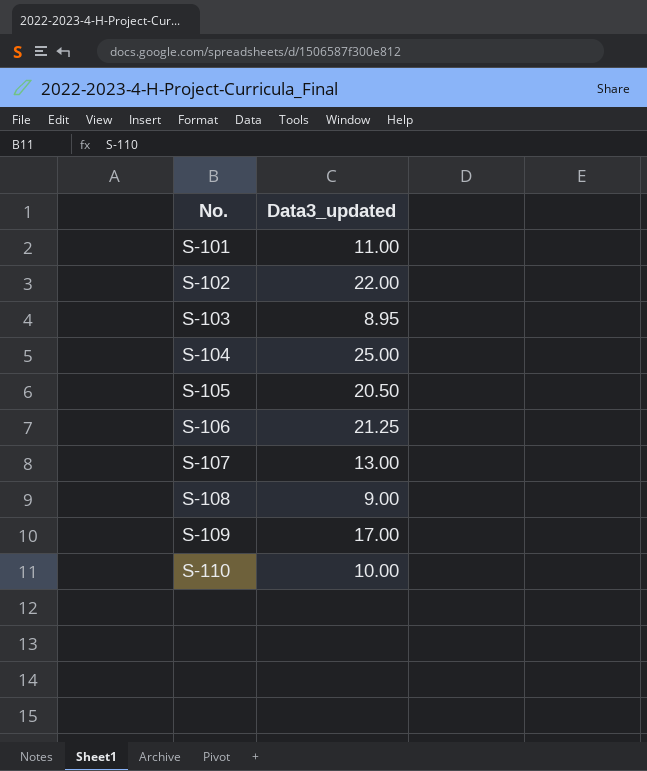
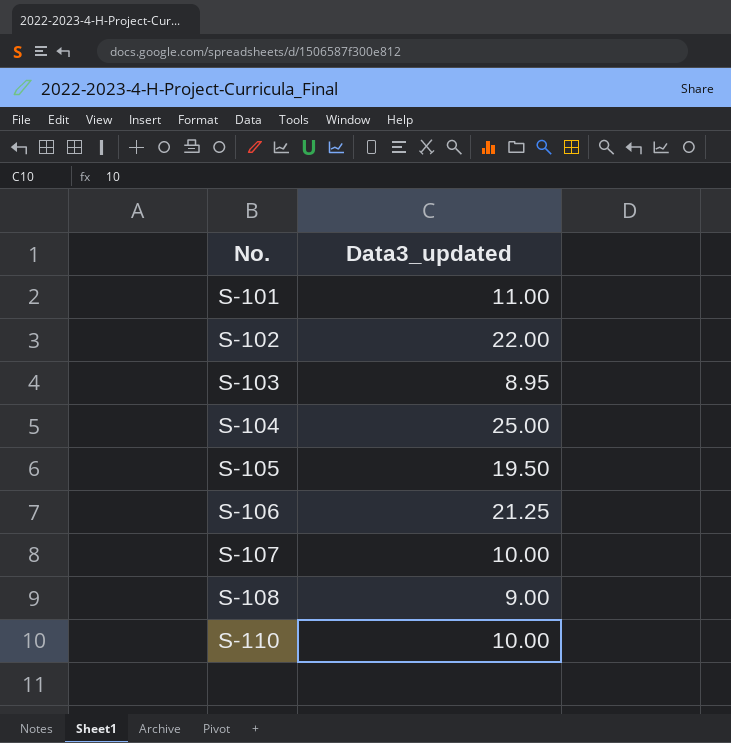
row S-109: 17.00 -> none
S-105 | Data3_updated: 20.50 -> 19.50
S-107 | Data3_updated: 13.00 -> 10.00

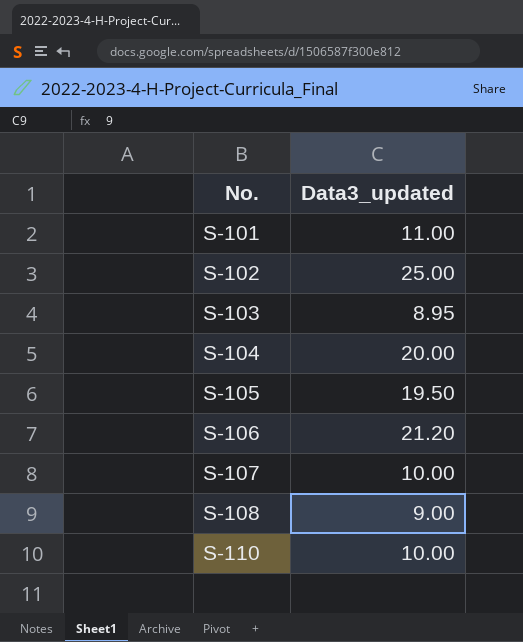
S-102 | Data3_updated: 22.00 -> 25.00
S-104 | Data3_updated: 25.00 -> 20.00
S-106 | Data3_updated: 21.25 -> 21.20

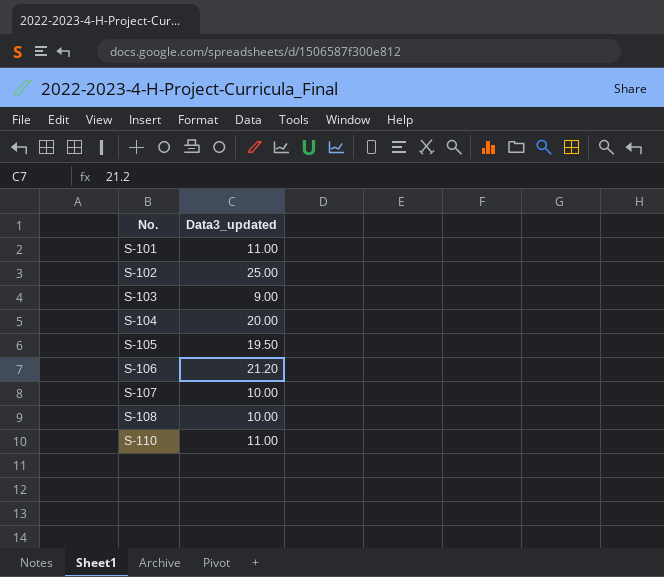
S-103 | Data3_updated: 8.95 -> 9.00
S-108 | Data3_updated: 9.00 -> 10.00
S-110 | Data3_updated: 10.00 -> 11.00

